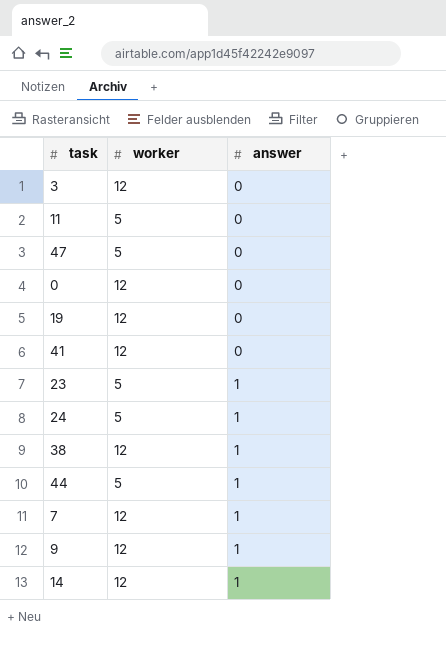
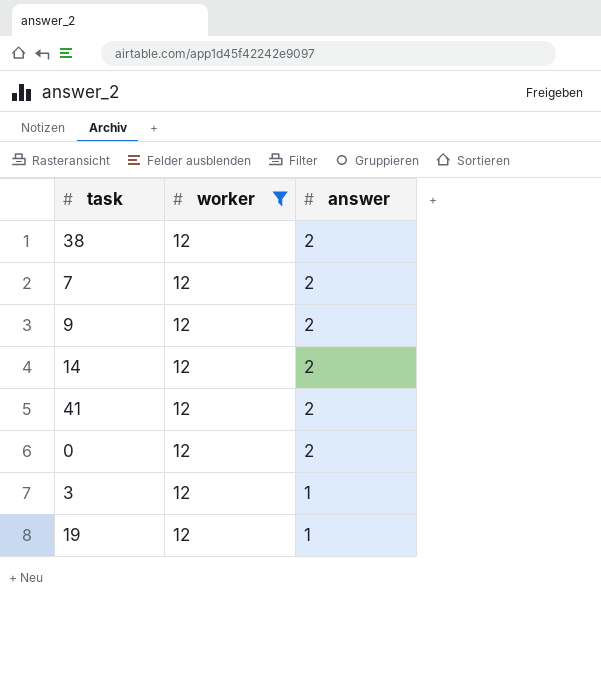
filter: none -> worker = 12
row order: answer ascending -> answer descending
38 | answer: 1 -> 2
7 | answer: 1 -> 2
9 | answer: 1 -> 2
14 | answer: 1 -> 2
41 | answer: 0 -> 2
0 | answer: 0 -> 2
3 | answer: 0 -> 1
19 | answer: 0 -> 1

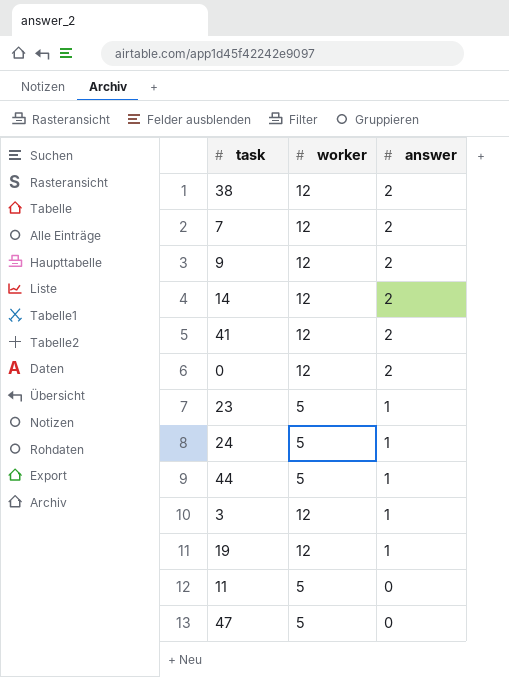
filter: worker = 12 -> none

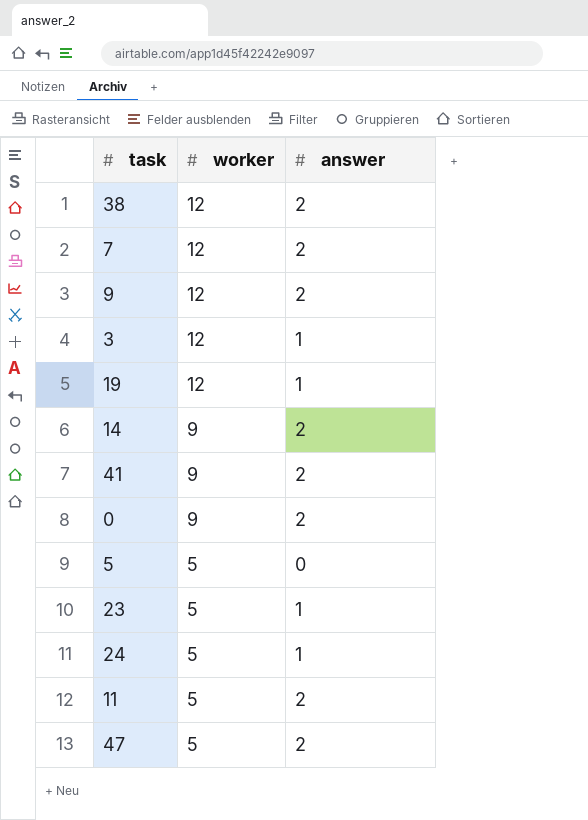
row order: answer descending -> worker descending
row 44: 5 | 1 -> none
14 | worker: 12 -> 9
41 | worker: 12 -> 9
0 | worker: 12 -> 9
row 5: none -> 5 | 0
11 | answer: 0 -> 2
47 | answer: 0 -> 2

